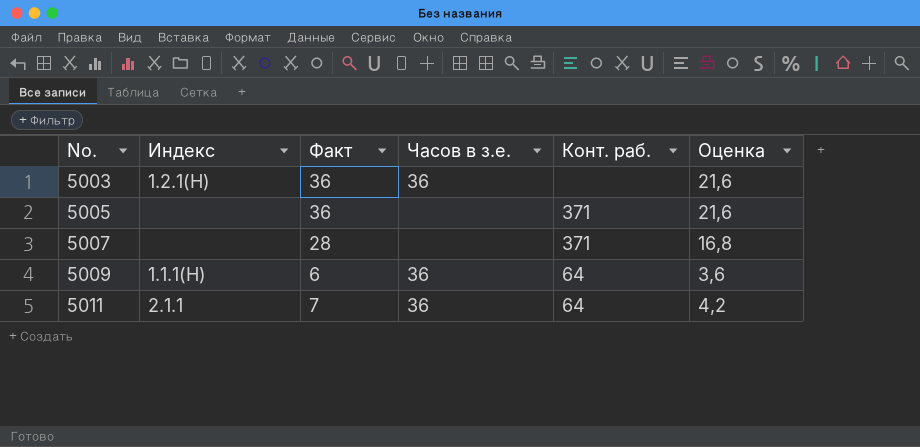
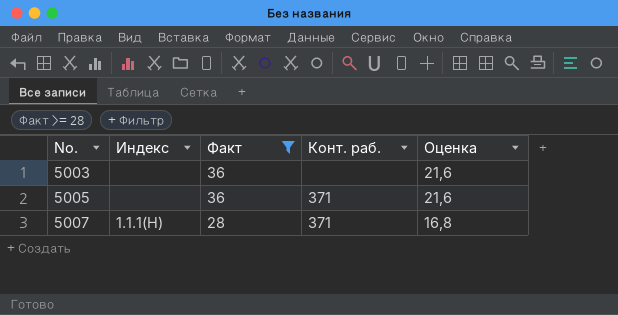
filter: none -> Факт >= 28
column Часов в з.е. | position: 4 -> none
5003 | Индекс: 1.2.1(Н) -> none
5007 | Индекс: none -> 1.1.1(Н)

